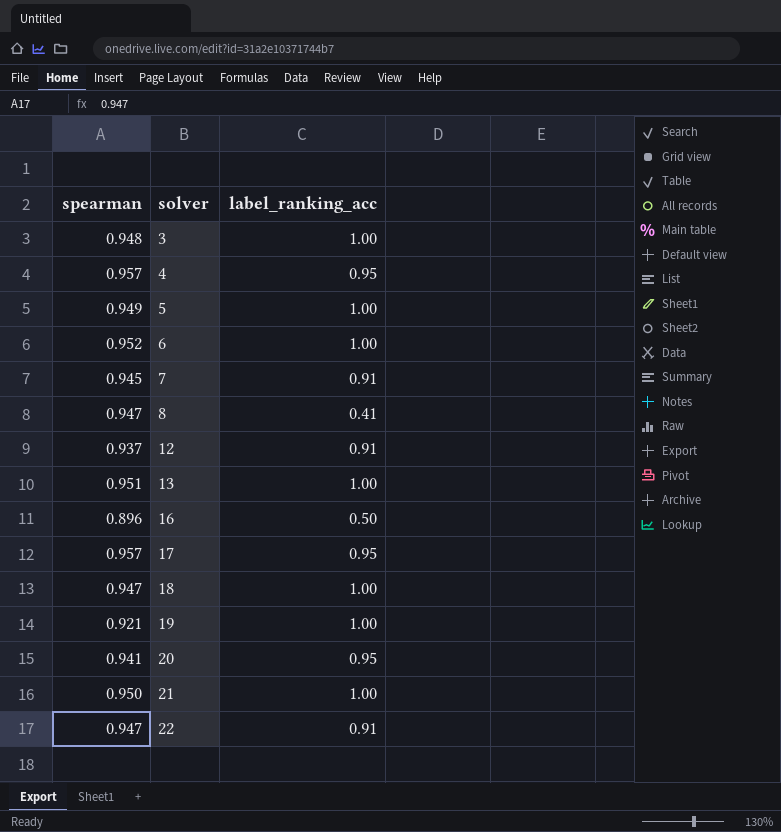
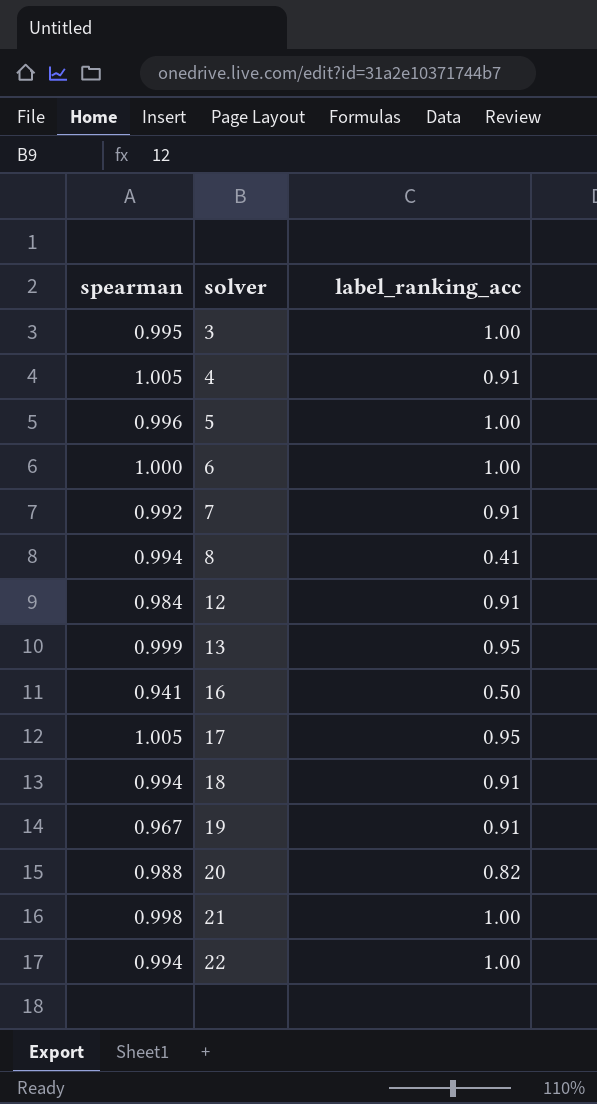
3 | spearman: 0.948 -> 0.995
4 | spearman: 0.957 -> 1.005
4 | label_ranking_acc: 0.95 -> 0.91
5 | spearman: 0.949 -> 0.996
6 | spearman: 0.952 -> 1.000
7 | spearman: 0.945 -> 0.992
8 | spearman: 0.947 -> 0.994
12 | spearman: 0.937 -> 0.984
13 | spearman: 0.951 -> 0.999
13 | label_ranking_acc: 1.00 -> 0.95
16 | spearman: 0.896 -> 0.941
17 | spearman: 0.957 -> 1.005
18 | spearman: 0.947 -> 0.994
18 | label_ranking_acc: 1.00 -> 0.91
19 | spearman: 0.921 -> 0.967
19 | label_ranking_acc: 1.00 -> 0.91
20 | spearman: 0.941 -> 0.988
20 | label_ranking_acc: 0.95 -> 0.82
21 | spearman: 0.950 -> 0.998
22 | spearman: 0.947 -> 0.994
22 | label_ranking_acc: 0.91 -> 1.00

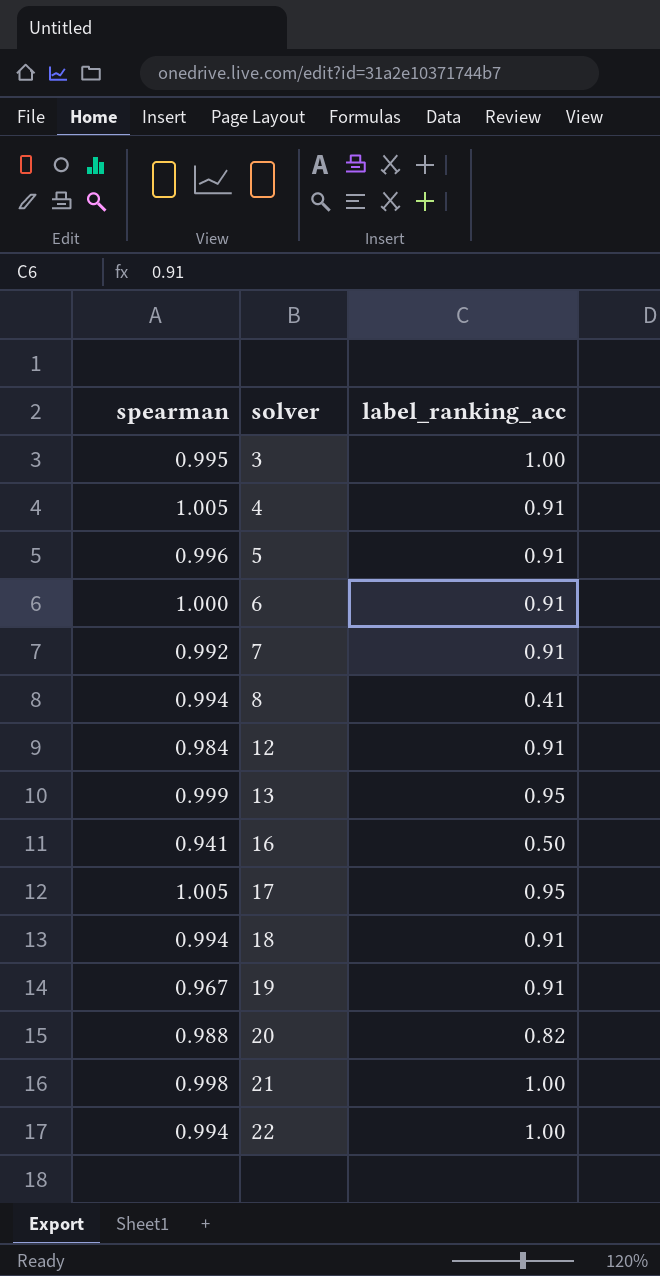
5 | label_ranking_acc: 1.00 -> 0.91
6 | label_ranking_acc: 1.00 -> 0.91

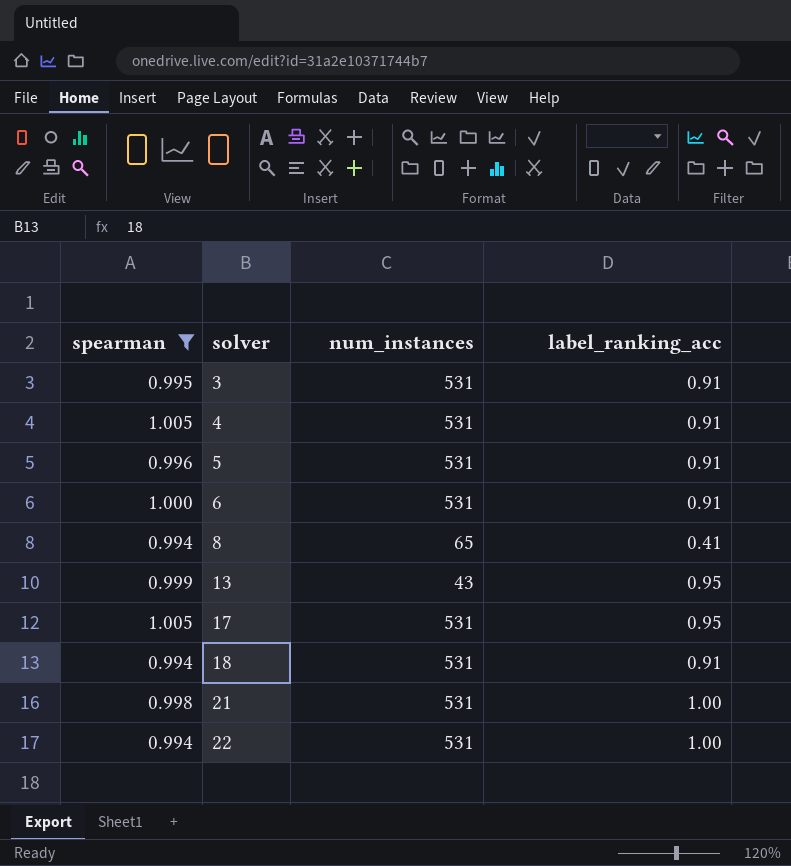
filter: none -> spearman >= 0.994
column num_instances | position: none -> 3
3 | label_ranking_acc: 1.00 -> 0.91

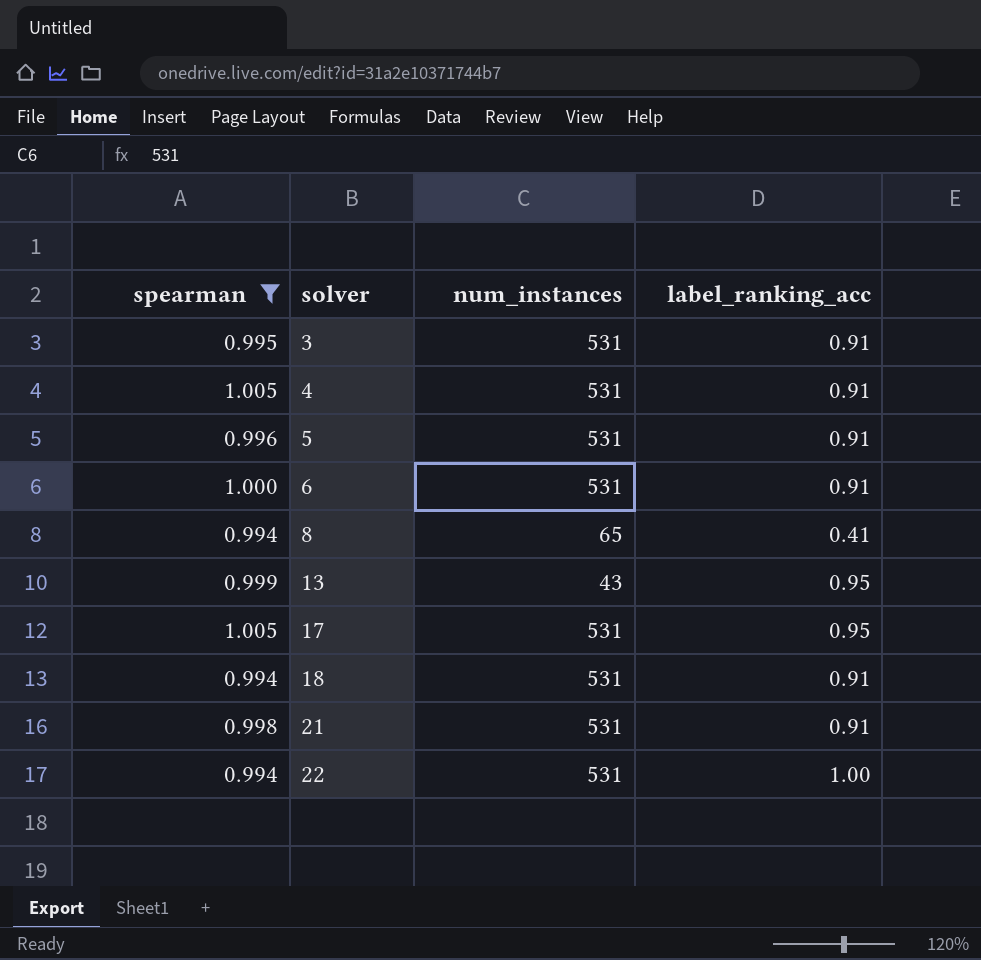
21 | label_ranking_acc: 1.00 -> 0.91

